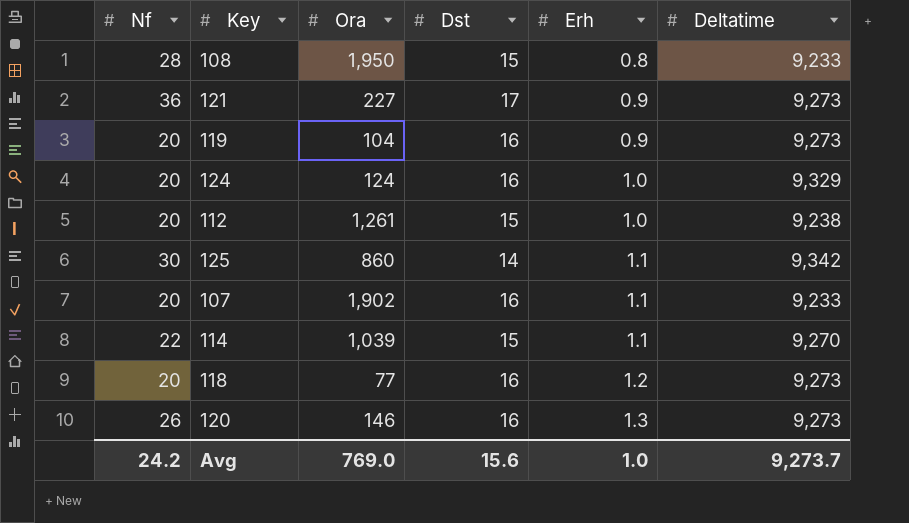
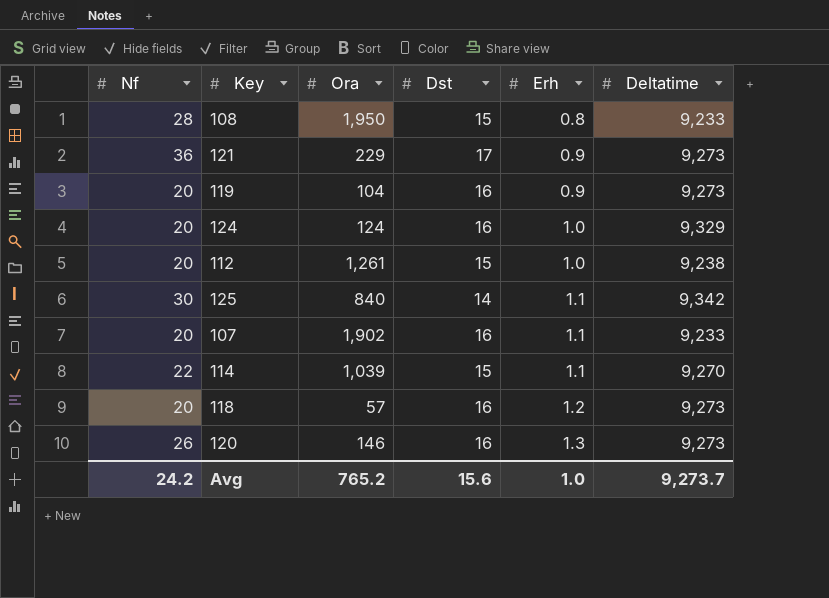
121 | Ora: 227 -> 229
125 | Ora: 860 -> 840
118 | Ora: 77 -> 57
Avg | Ora: 769.0 -> 765.2

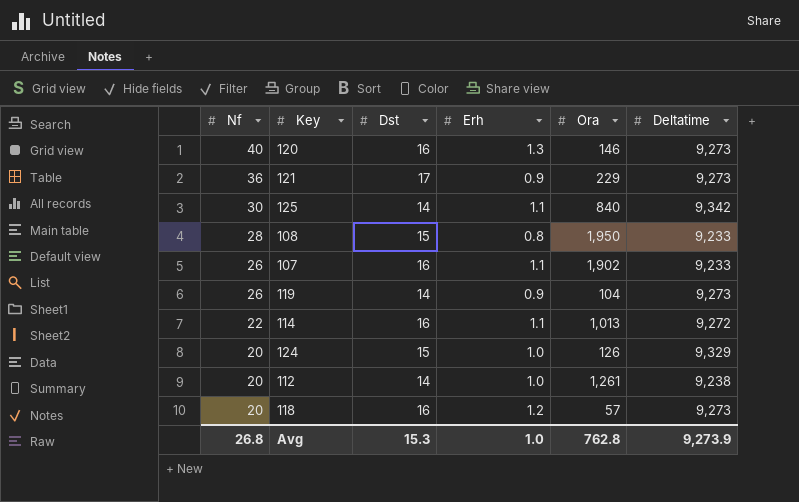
row order: Erh ascending -> Nf descending
column Ora | position: 3 -> 5
120 | Nf: 26 -> 40
107 | Nf: 20 -> 26
119 | Nf: 20 -> 26
119 | Dst: 16 -> 14
114 | Dst: 15 -> 16
114 | Ora: 1,039 -> 1,013
114 | Deltatime: 9,270 -> 9,272
124 | Dst: 16 -> 15
124 | Ora: 124 -> 126
112 | Dst: 15 -> 14
Avg | Nf: 24.2 -> 26.8
Avg | Dst: 15.6 -> 15.3
Avg | Ora: 765.2 -> 762.8
Avg | Deltatime: 9,273.7 -> 9,273.9

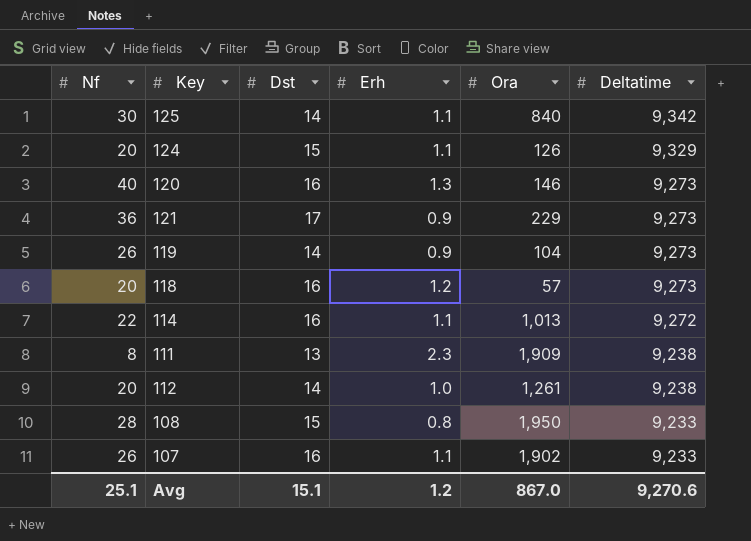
row order: Nf descending -> Deltatime descending
124 | Erh: 1.0 -> 1.1
row 111: none -> 8 | 13 | 2.3 | 1,909 | 9,238
Avg | Nf: 26.8 -> 25.1
Avg | Dst: 15.3 -> 15.1
Avg | Erh: 1.0 -> 1.2
Avg | Ora: 762.8 -> 867.0
Avg | Deltatime: 9,273.9 -> 9,270.6

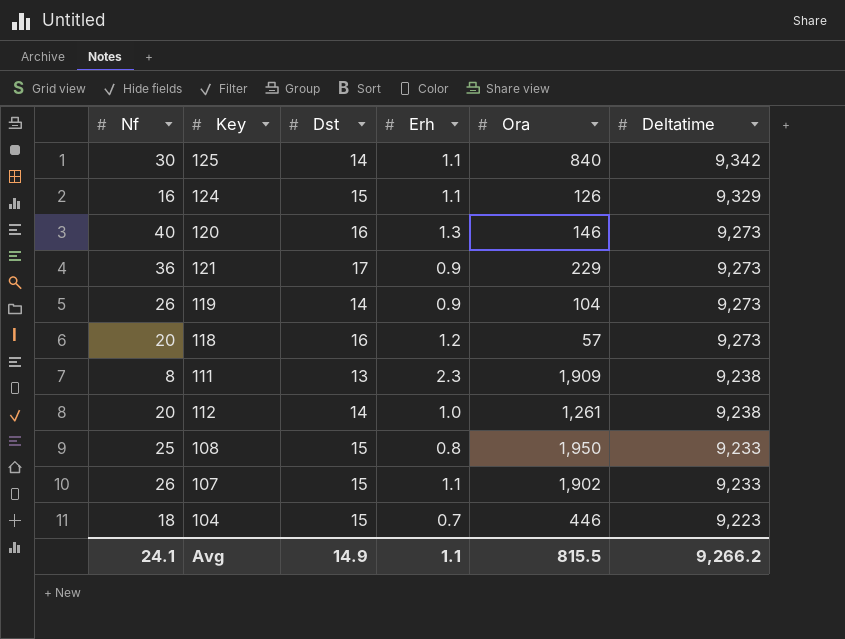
row 114: 22 | 16 | 1.1 | 1,013 | 9,272 -> none
124 | Nf: 20 -> 16
108 | Nf: 28 -> 25
107 | Dst: 16 -> 15
row 104: none -> 18 | 15 | 0.7 | 446 | 9,223
Avg | Nf: 25.1 -> 24.1
Avg | Dst: 15.1 -> 14.9
Avg | Erh: 1.2 -> 1.1
Avg | Ora: 867.0 -> 815.5
Avg | Deltatime: 9,270.6 -> 9,266.2

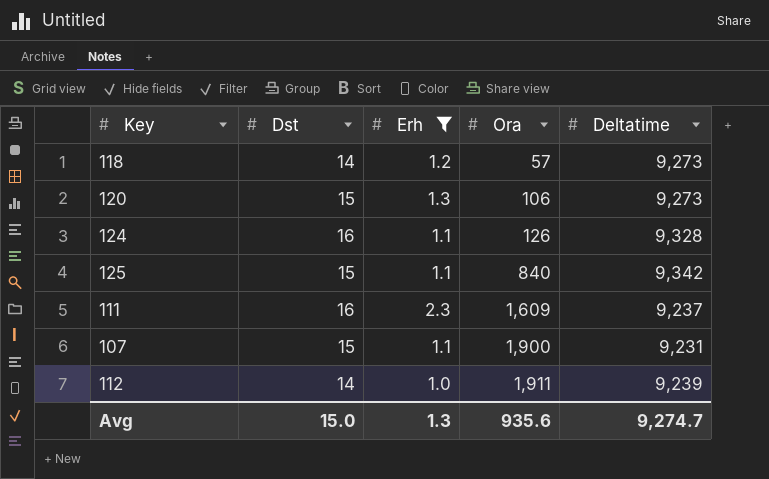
filter: none -> Erh >= 1.0
row order: Deltatime descending -> Ora ascending
column Nf | position: 1 -> none
118 | Dst: 16 -> 14
120 | Dst: 16 -> 15
120 | Ora: 146 -> 106
124 | Dst: 15 -> 16
124 | Deltatime: 9,329 -> 9,328
125 | Dst: 14 -> 15
111 | Dst: 13 -> 16
111 | Ora: 1,909 -> 1,609
111 | Deltatime: 9,238 -> 9,237
107 | Ora: 1,902 -> 1,900
107 | Deltatime: 9,233 -> 9,231
112 | Ora: 1,261 -> 1,911
112 | Deltatime: 9,238 -> 9,239
Avg | Dst: 14.9 -> 15.0
Avg | Erh: 1.1 -> 1.3
Avg | Ora: 815.5 -> 935.6
Avg | Deltatime: 9,266.2 -> 9,274.7

